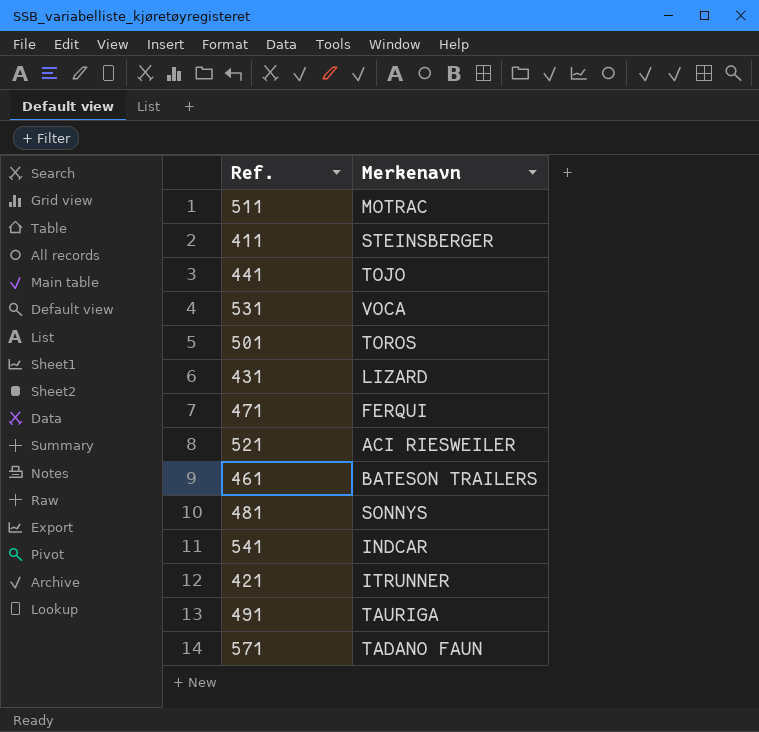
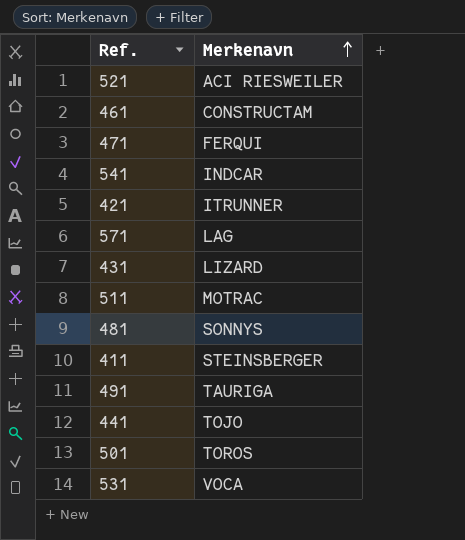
row order: none -> Merkenavn ascending
461 | Merkenavn: BATESON TRAILERS -> CONSTRUCTAM
571 | Merkenavn: TADANO FAUN -> LAG

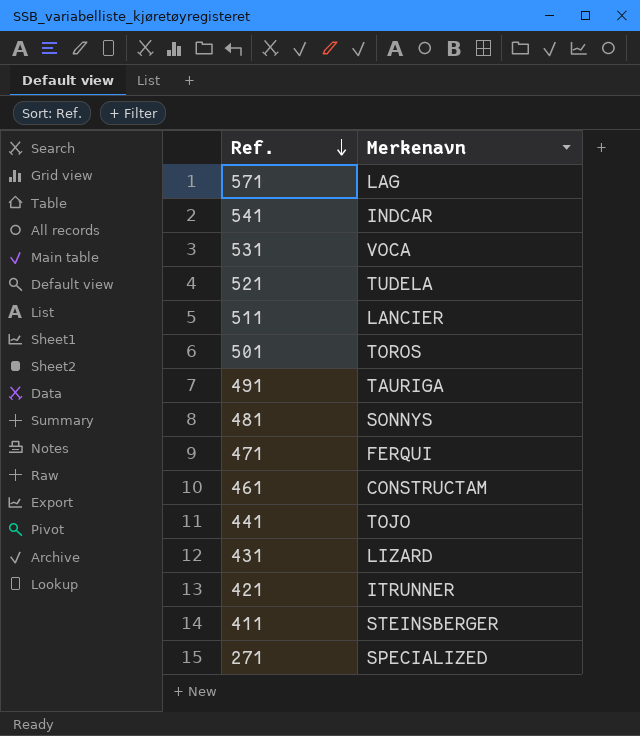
row order: Merkenavn ascending -> Ref. descending
521 | Merkenavn: ACI RIESWEILER -> TUDELA
511 | Merkenavn: MOTRAC -> LANCIER
row 271: none -> SPECIALIZED

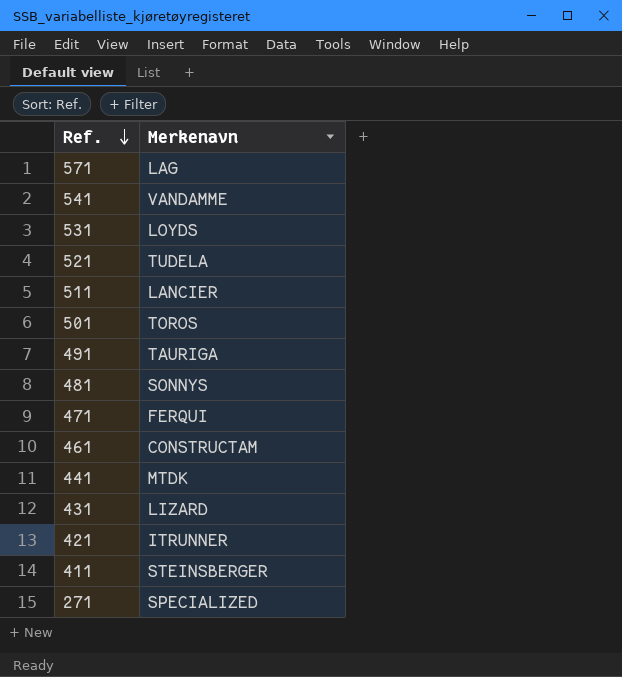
541 | Merkenavn: INDCAR -> VANDAMME
531 | Merkenavn: VOCA -> LOYDS
441 | Merkenavn: TOJO -> MTDK

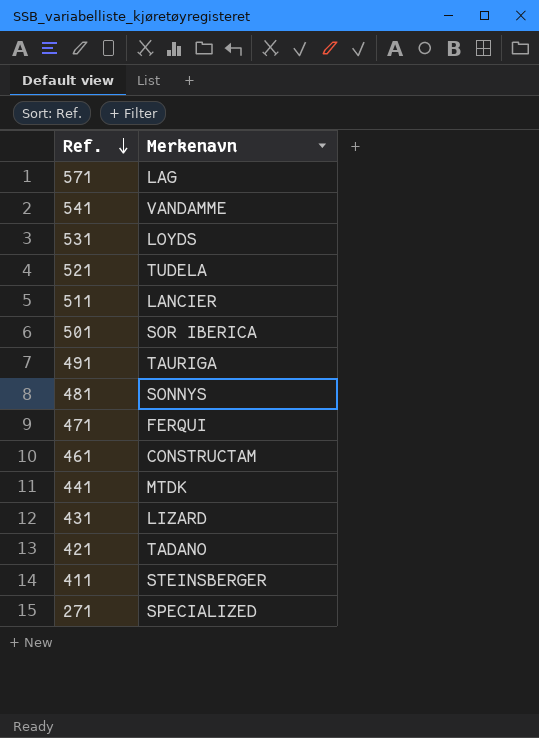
501 | Merkenavn: TOROS -> SOR IBERICA
421 | Merkenavn: ITRUNNER -> TADANO

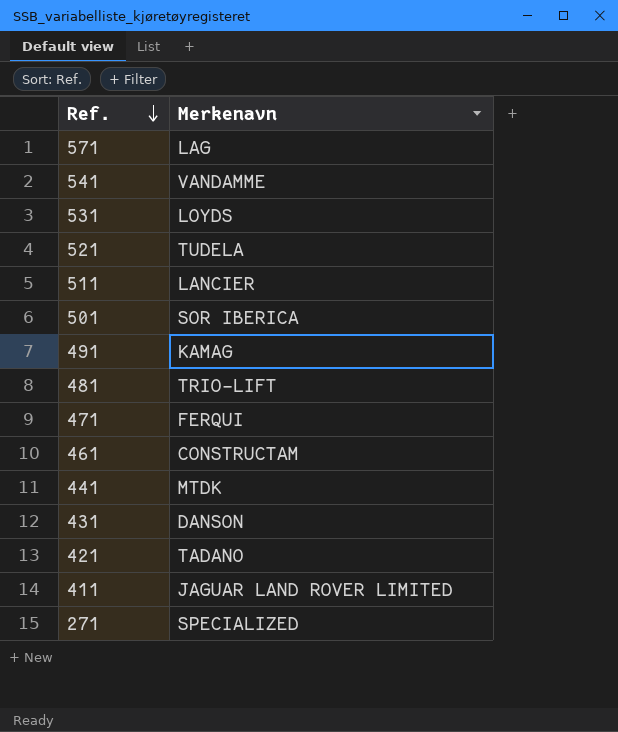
491 | Merkenavn: TAURIGA -> KAMAG
481 | Merkenavn: SONNYS -> TRIO-LIFT
431 | Merkenavn: LIZARD -> DANSON
411 | Merkenavn: STEINSBERGER -> JAGUAR LAND ROVER LIMITED

